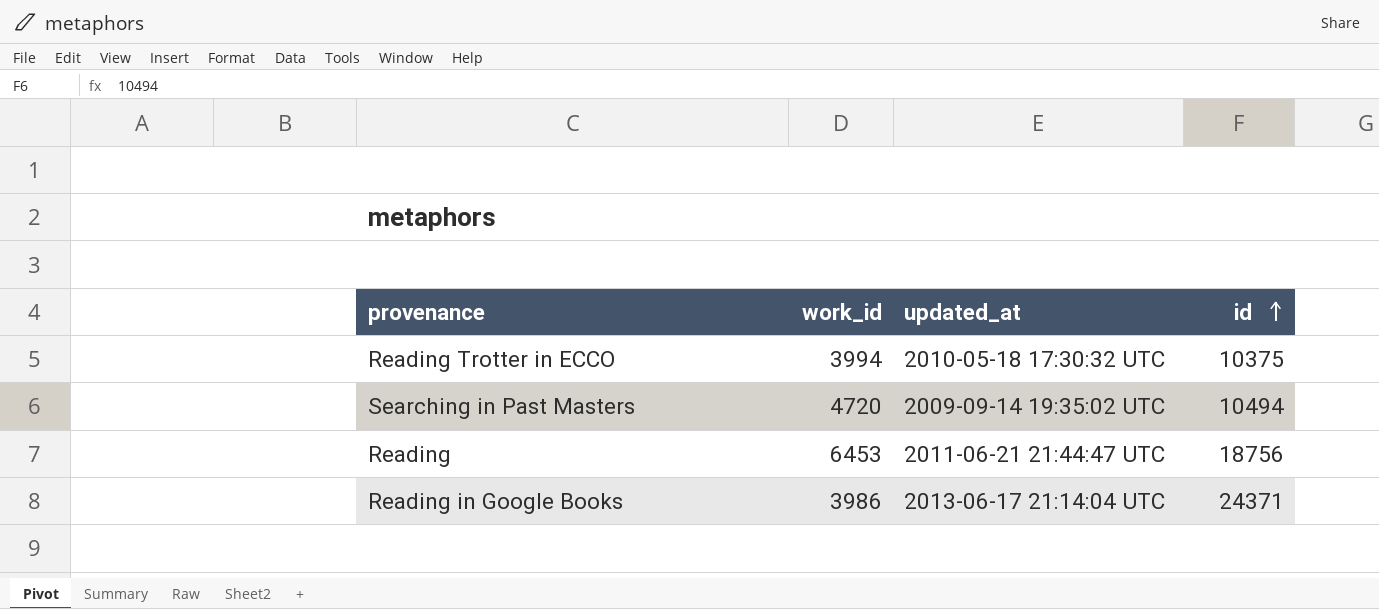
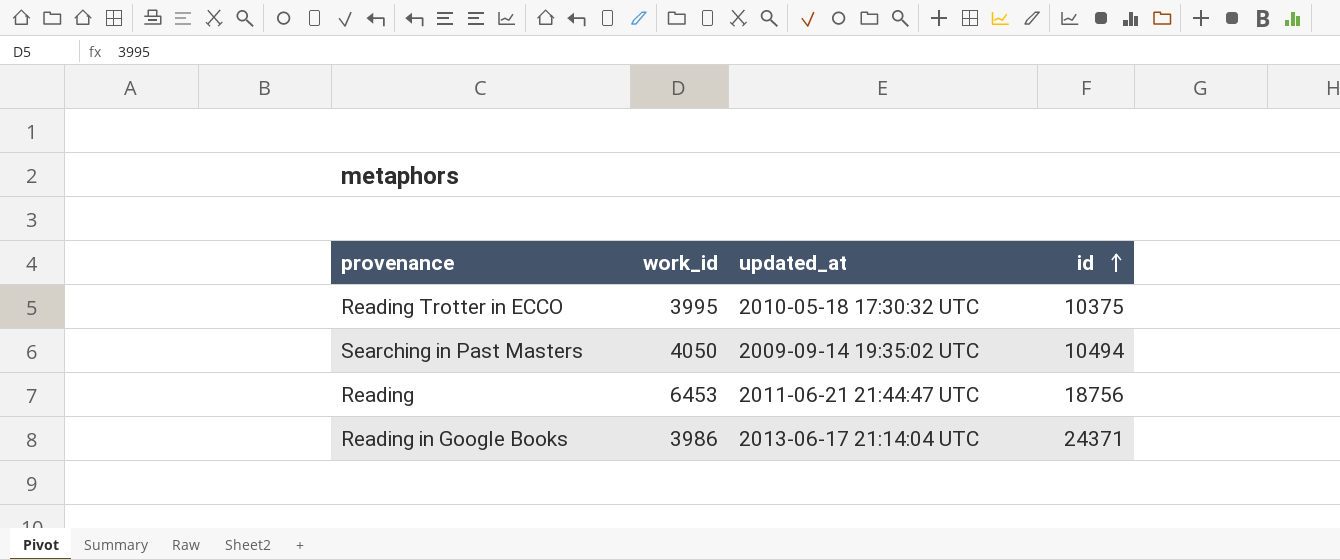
Reading Trotter in ECCO | work_id: 3994 -> 3995
Searching in Past Masters | work_id: 4720 -> 4050

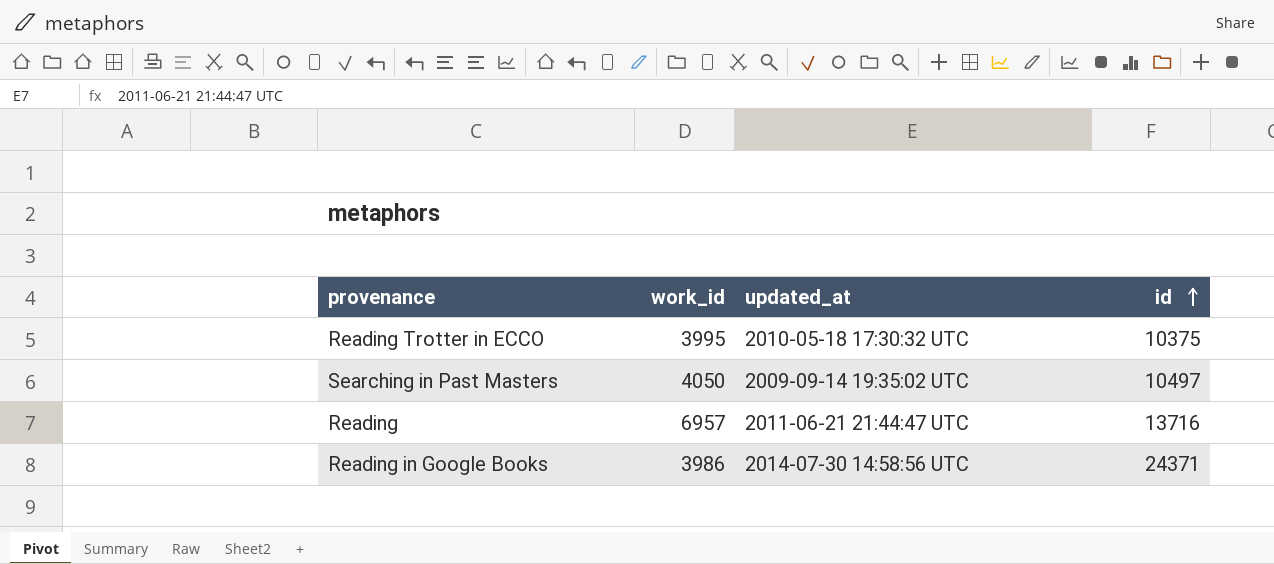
Searching in Past Masters | id: 10494 -> 10497
Reading | work_id: 6453 -> 6957
Reading | id: 18756 -> 13716
Reading in Google Books | updated_at: 2013-06-17 21:14:04 UTC -> 2014-07-30 14:58:56 UTC

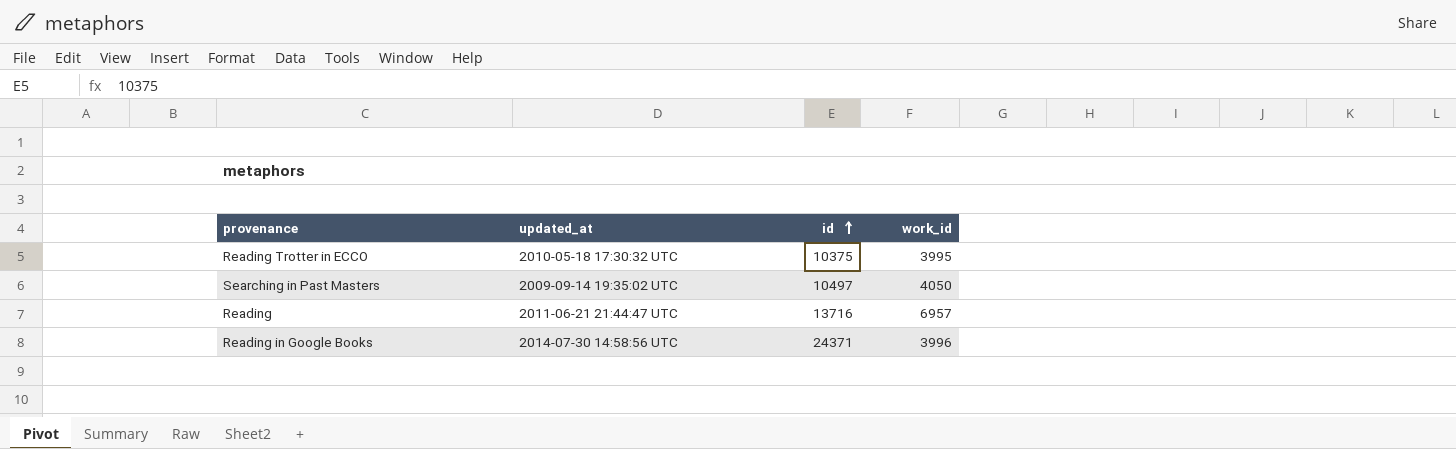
column work_id | position: 2 -> 4
Reading in Google Books | work_id: 3986 -> 3996

